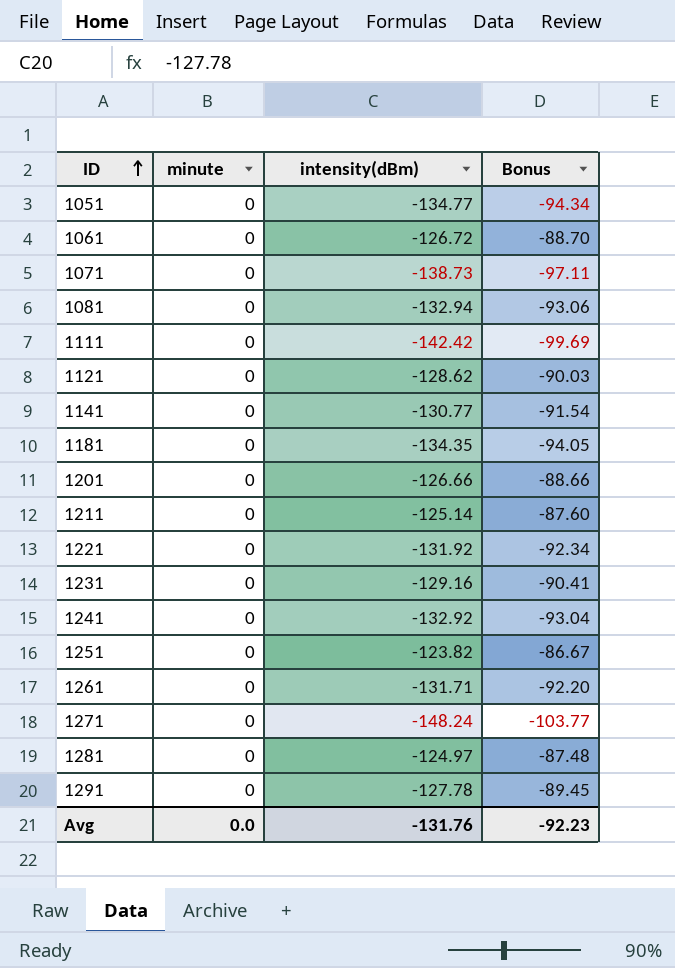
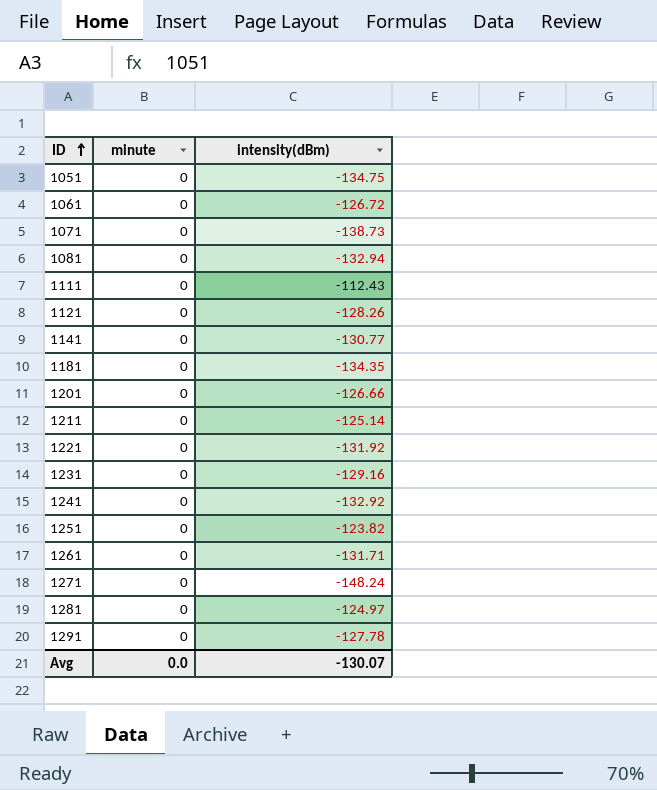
column Bonus | formula: [intensity(dBm)] * 0.7 -> none
1051 | intensity(dBm): -134.77 -> -134.75
1111 | intensity(dBm): -142.42 -> -112.43
1121 | intensity(dBm): -128.62 -> -128.26
Avg | intensity(dBm): -131.76 -> -130.07

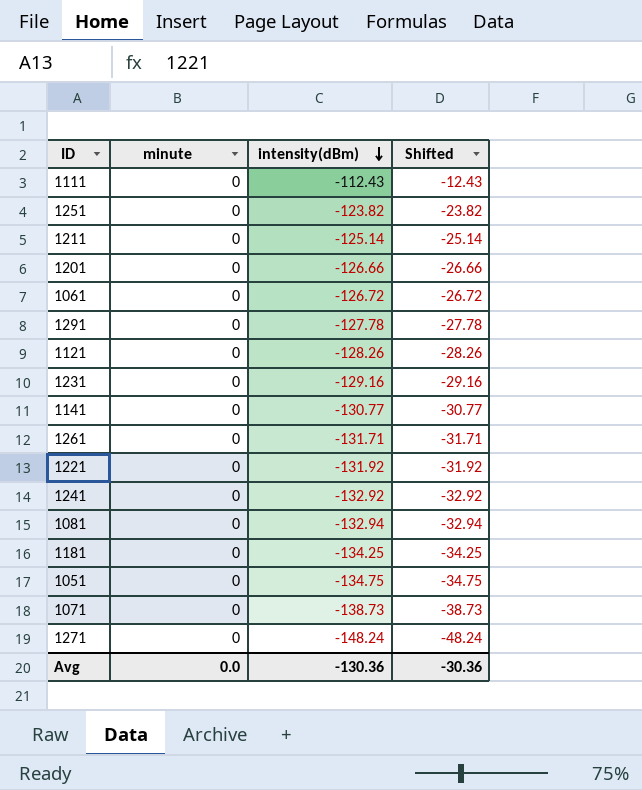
row order: ID ascending -> intensity(dBm) descending
column Shifted | formula: none -> [intensity(dBm)] + 100
row 1281: 0 | -124.97 -> none
1181 | intensity(dBm): -134.35 -> -134.25
Avg | intensity(dBm): -130.07 -> -130.36

